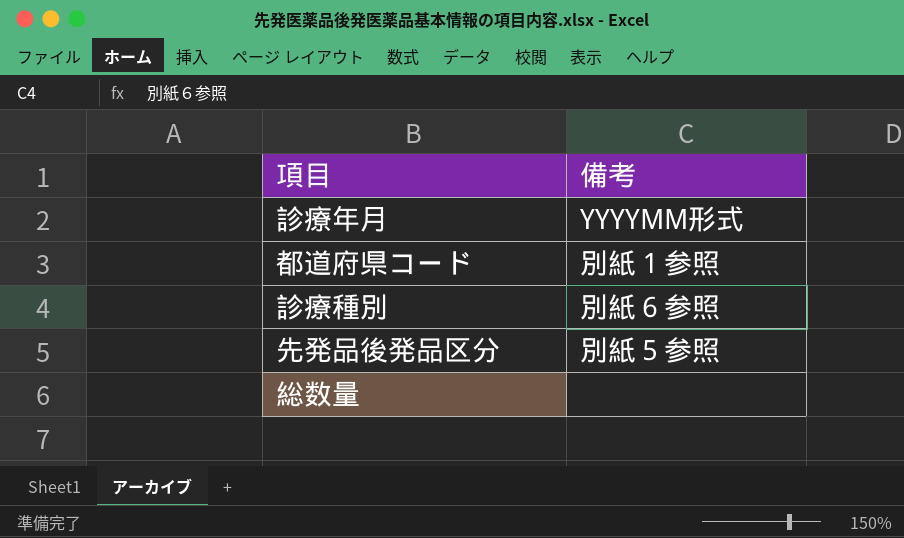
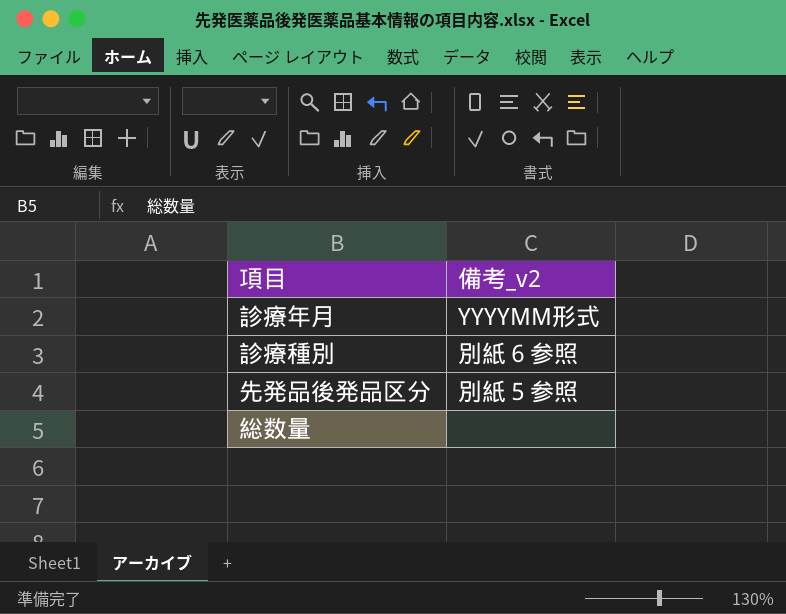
column name: 備考 -> 備考_v2
row 都道府県コード: 別紙１参照 -> none

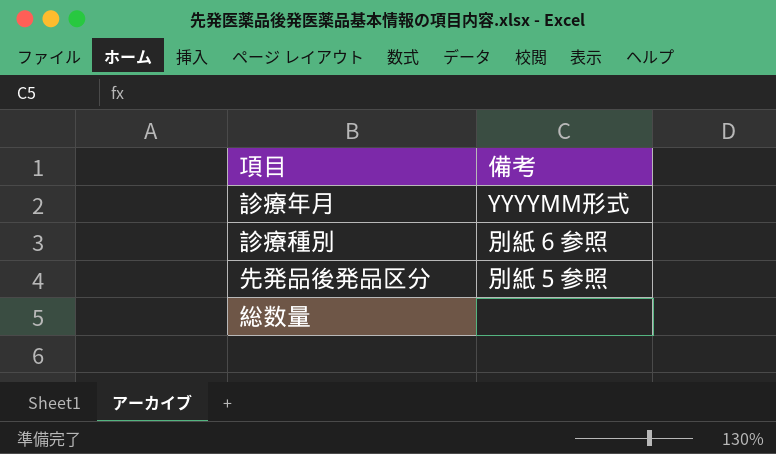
column name: 備考_v2 -> 備考

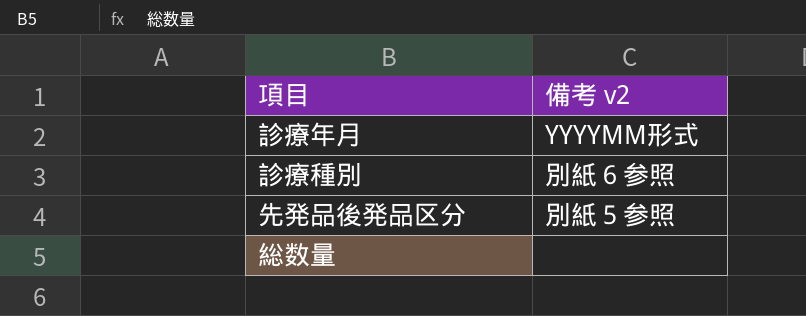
column name: 備考 -> 備考 v2

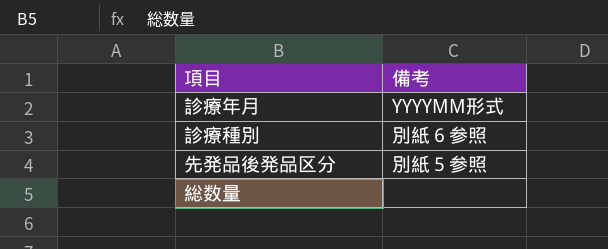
column name: 備考 v2 -> 備考

